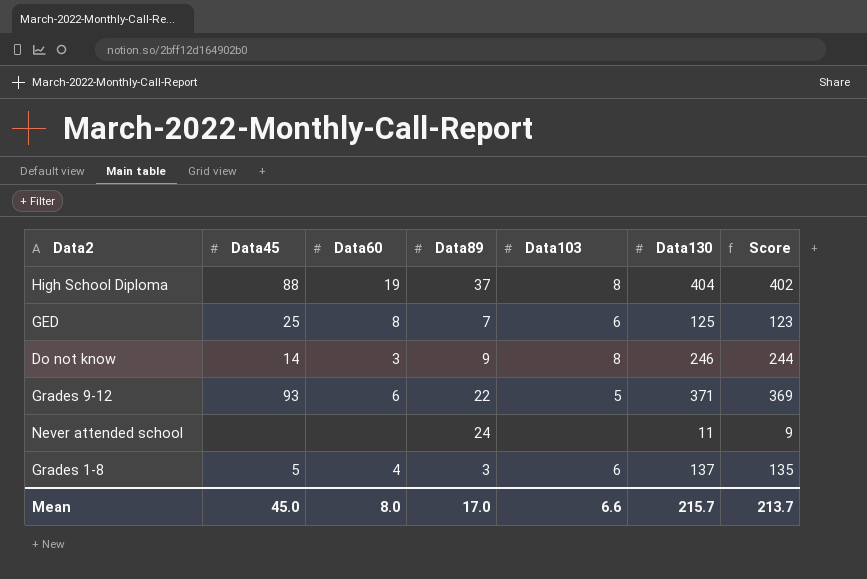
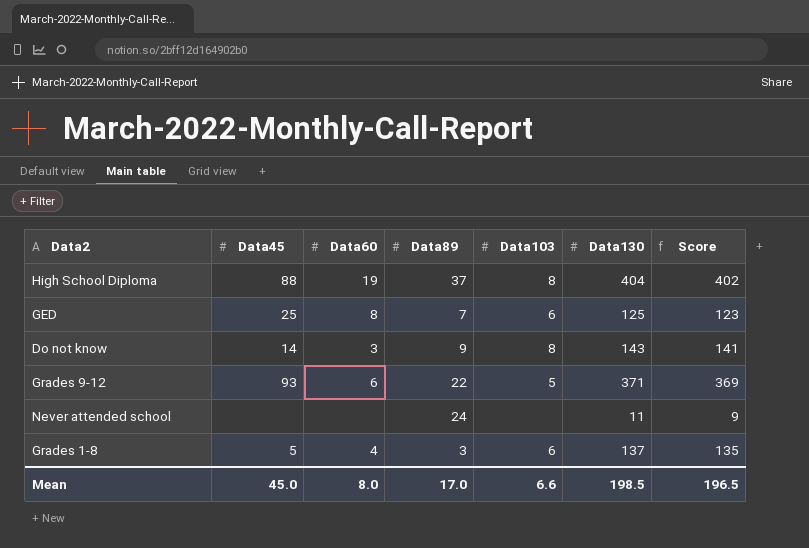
Do not know | Data130: 246 -> 143
Do not know | Score: 244 -> 141
Mean | Data130: 215.7 -> 198.5
Mean | Score: 213.7 -> 196.5

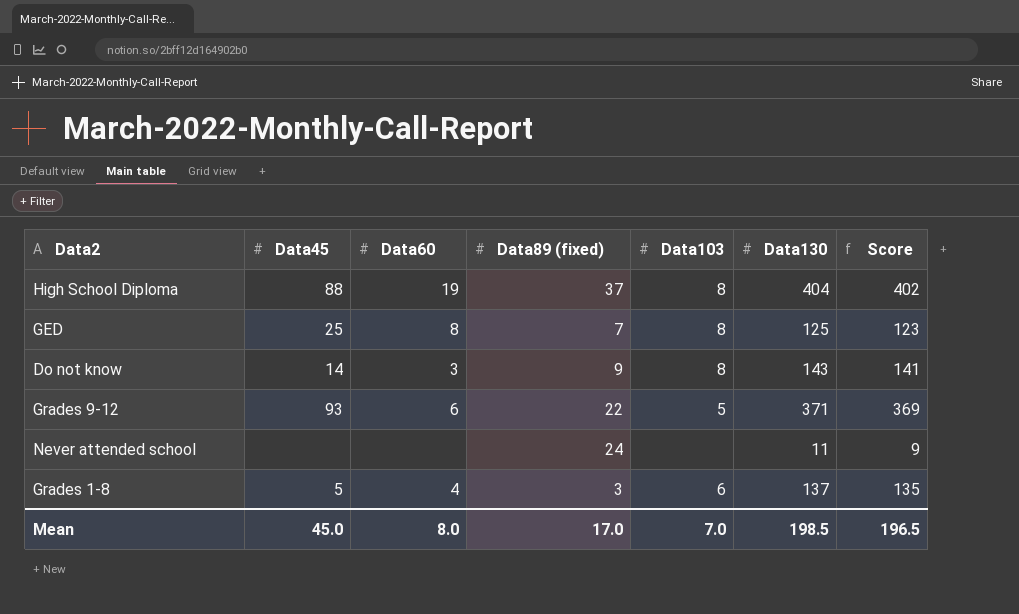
column name: Data89 -> Data89 (fixed)
GED | Data103: 6 -> 8
Mean | Data103: 6.6 -> 7.0

